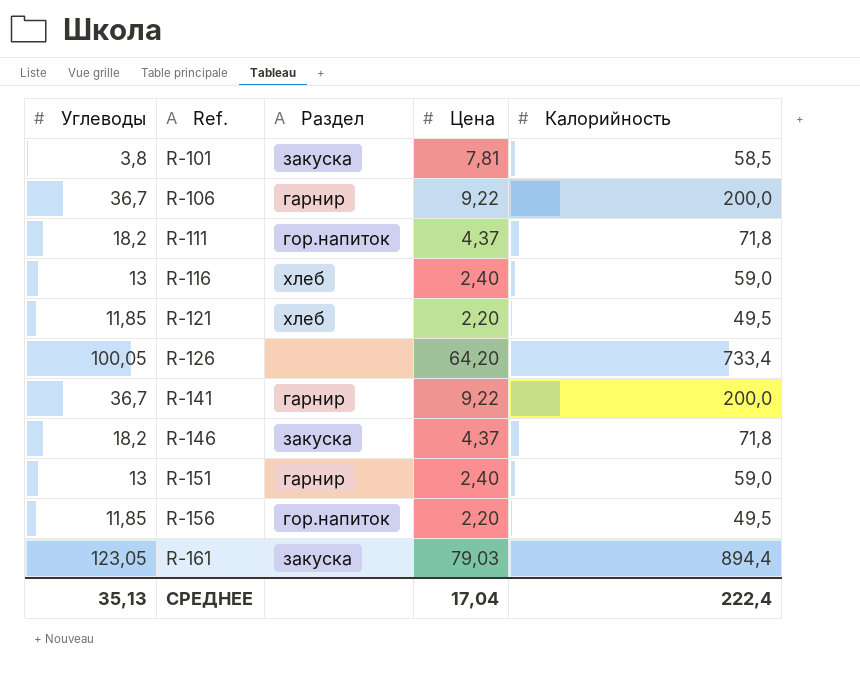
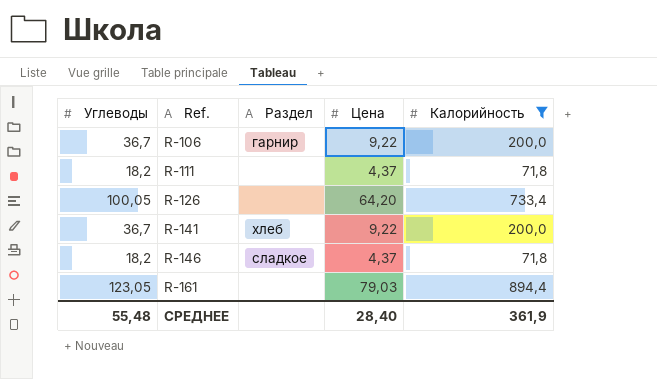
filter: none -> Калорийность >= 71,8
R-111 | Раздел: гор.напиток -> none
R-141 | Раздел: гарнир -> хлеб
R-146 | Раздел: закуска -> сладкое
R-161 | Раздел: закуска -> none
СРЕДНЕЕ | Углеводы: 35,13 -> 55,48
СРЕДНЕЕ | Цена: 17,04 -> 28,40
СРЕДНЕЕ | Калорийность: 222,4 -> 361,9

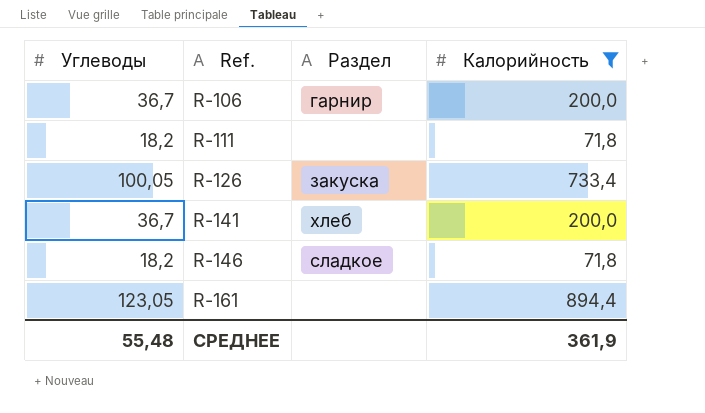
column Цена | position: 4 -> none
R-126 | Раздел: none -> закуска

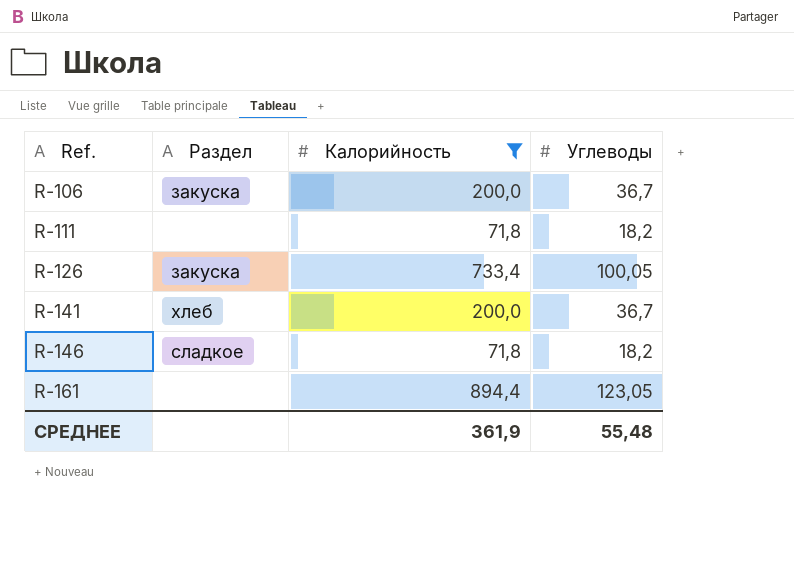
column Углеводы | position: 1 -> 4
R-106 | Раздел: гарнир -> закуска

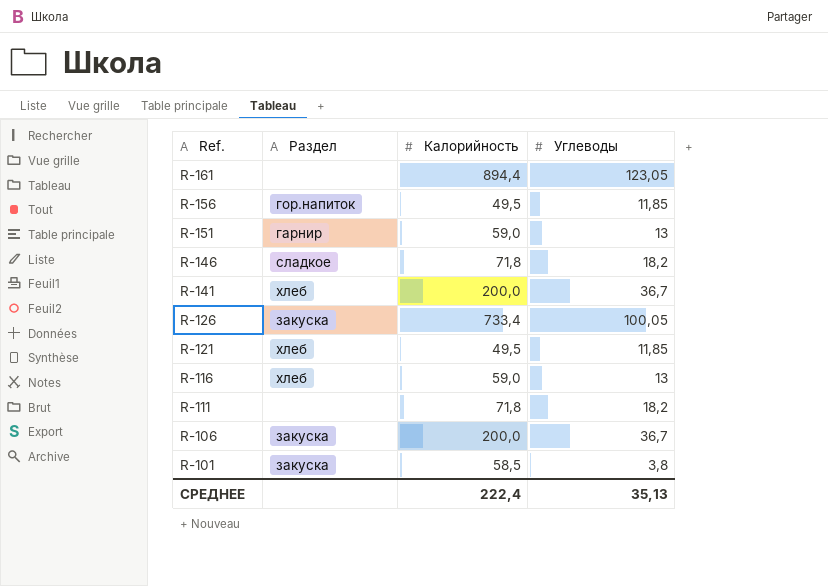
filter: Калорийность >= 71,8 -> none
row order: Ref. ascending -> Ref. descending
СРЕДНЕЕ | Калорийность: 361,9 -> 222,4
СРЕДНЕЕ | Углеводы: 55,48 -> 35,13

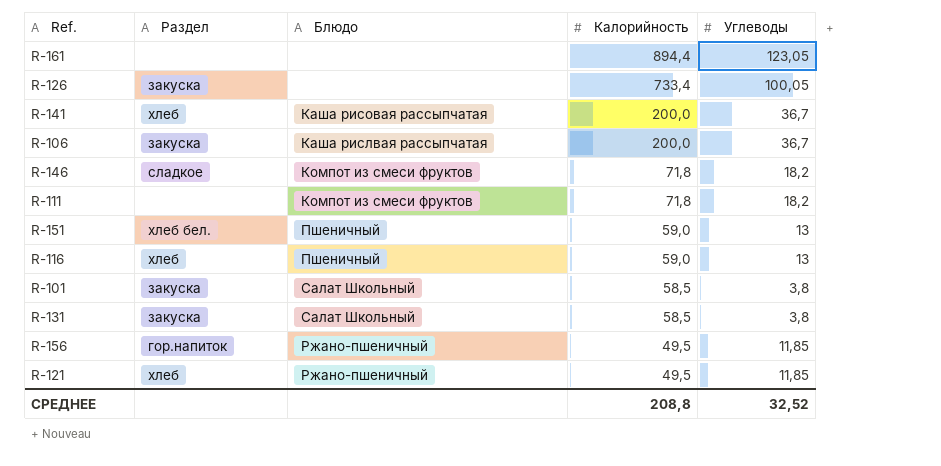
row order: Ref. descending -> Калорийность descending
column Блюдо | position: none -> 3
R-151 | Раздел: гарнир -> хлеб бел.
row R-131: none -> закуска | Салат Школьный | 58,5 | 3,8
СРЕДНЕЕ | Калорийность: 222,4 -> 208,8
СРЕДНЕЕ | Углеводы: 35,13 -> 32,52

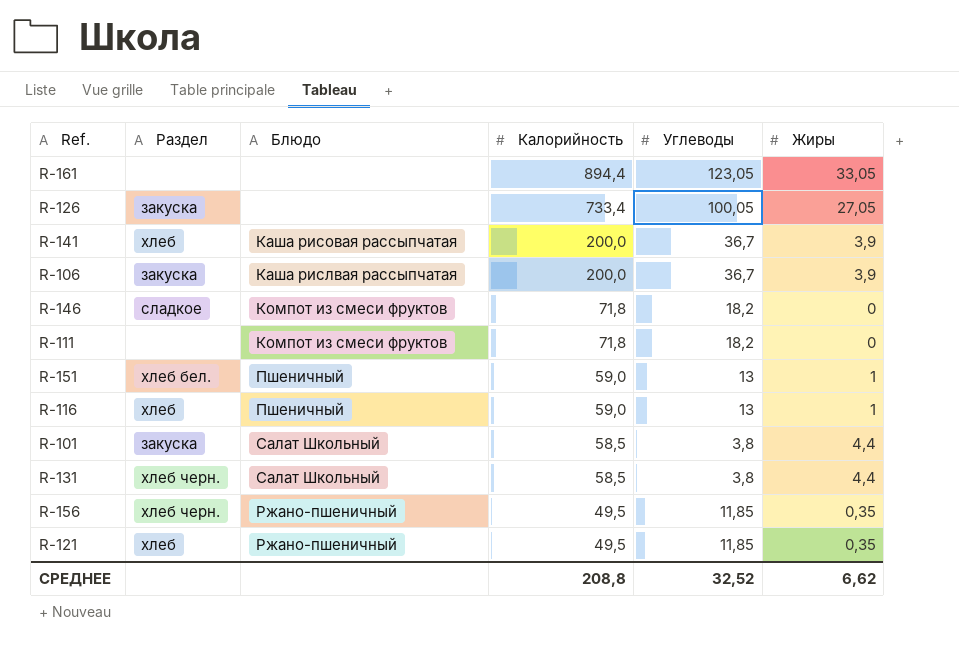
column Жиры | position: none -> 6
R-131 | Раздел: закуска -> хлеб черн.
R-156 | Раздел: гор.напиток -> хлеб черн.

